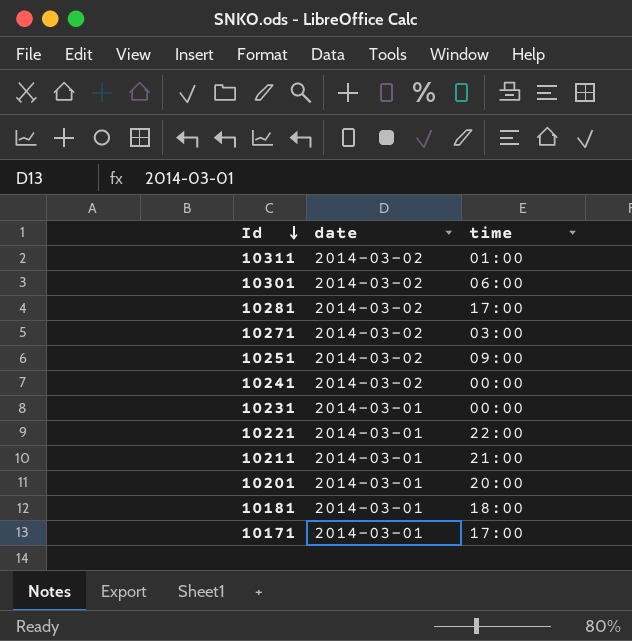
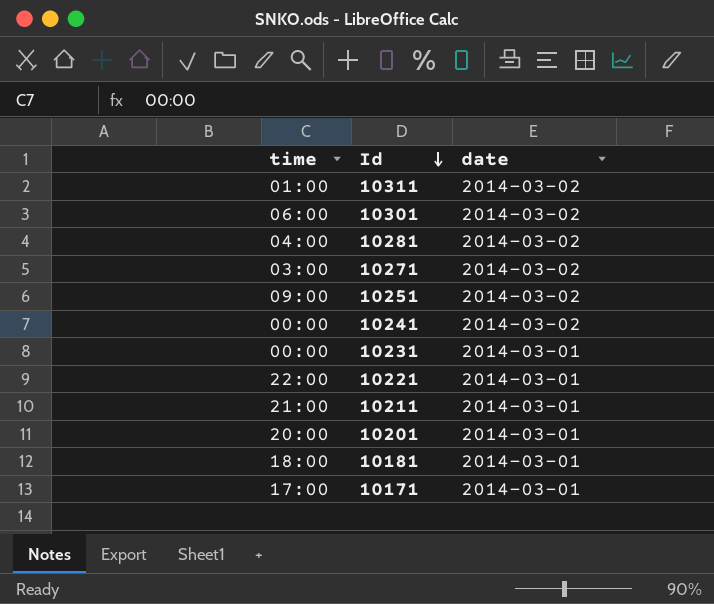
column time | position: 3 -> 1
10281 | time: 17:00 -> 04:00

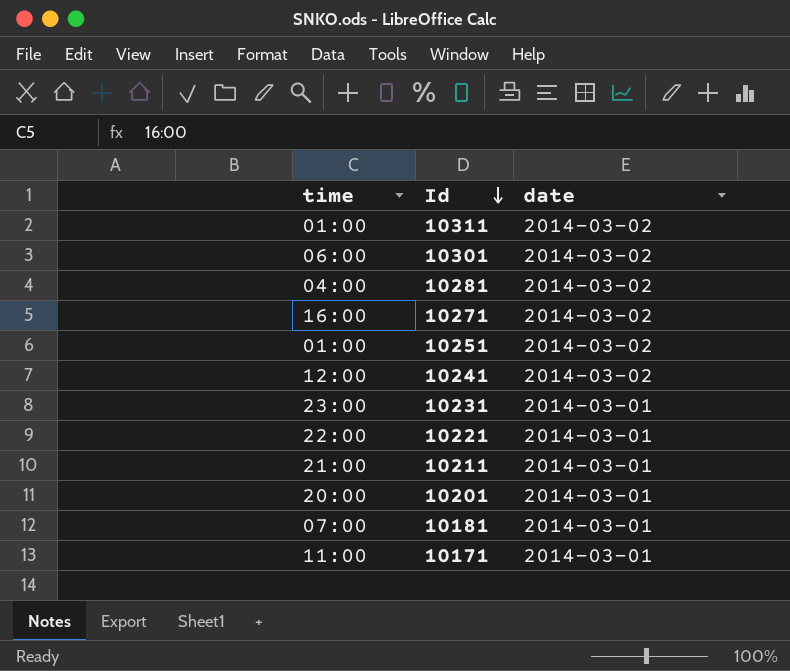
10271 | time: 03:00 -> 16:00
10251 | time: 09:00 -> 01:00
10241 | time: 00:00 -> 12:00
10231 | time: 00:00 -> 23:00
10181 | time: 18:00 -> 07:00
10171 | time: 17:00 -> 11:00

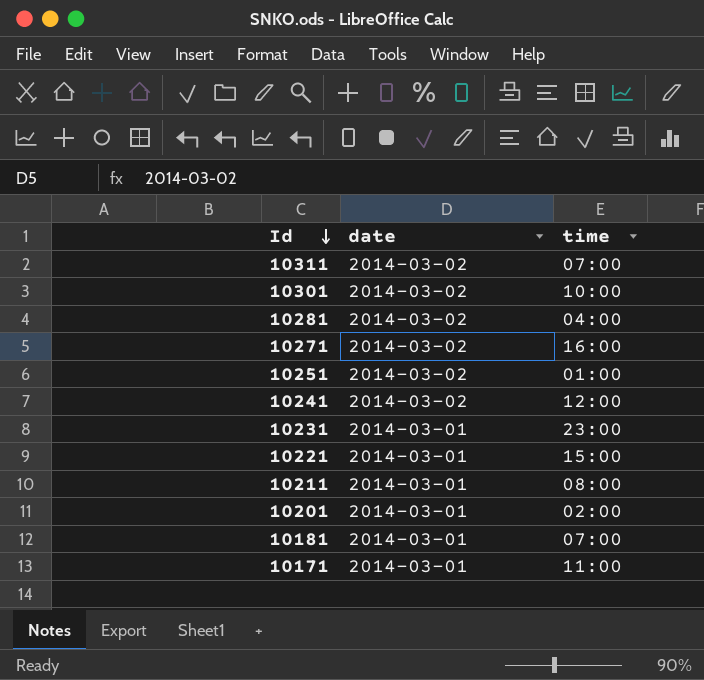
column time | position: 1 -> 3
10311 | time: 01:00 -> 07:00
10301 | time: 06:00 -> 10:00
10221 | time: 22:00 -> 15:00
10211 | time: 21:00 -> 08:00
10201 | time: 20:00 -> 02:00

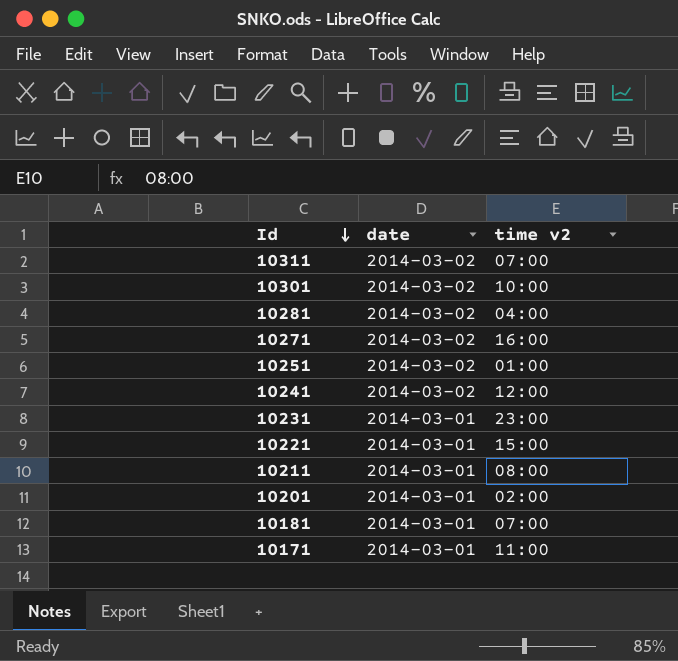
column name: time -> time v2

